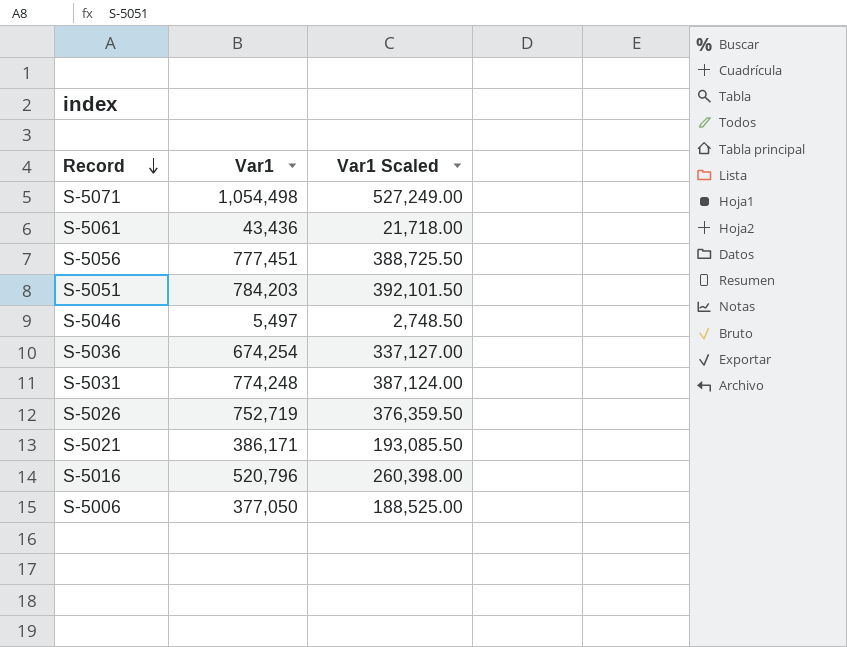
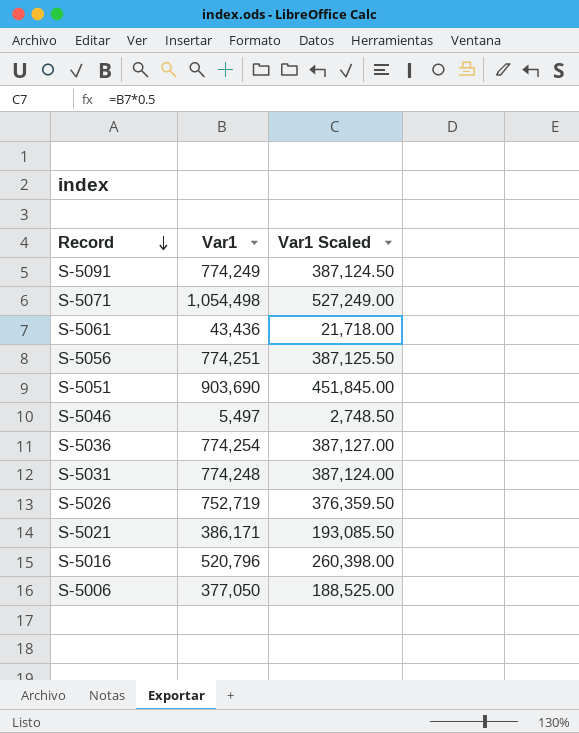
row S-5091: none -> 774,249 | 387,124.50
S-5056 | Var1: 777,451 -> 774,251
S-5056 | Var1 Scaled: 388,725.50 -> 387,125.50
S-5051 | Var1: 784,203 -> 903,690
S-5051 | Var1 Scaled: 392,101.50 -> 451,845.00
S-5036 | Var1: 674,254 -> 774,254
S-5036 | Var1 Scaled: 337,127.00 -> 387,127.00

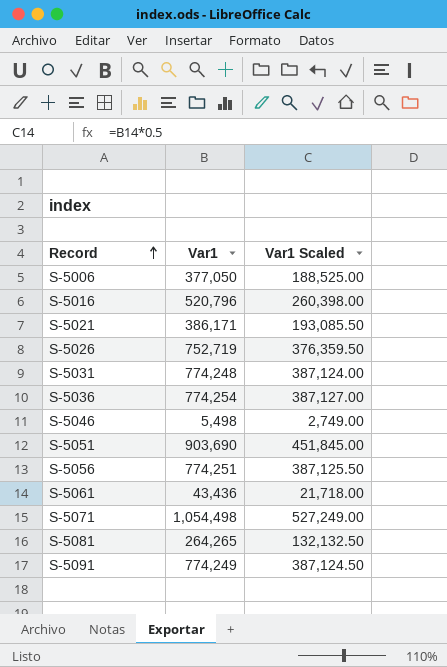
row order: Record descending -> Record ascending
S-5046 | Var1: 5,497 -> 5,498
S-5046 | Var1 Scaled: 2,748.50 -> 2,749.00
row S-5081: none -> 264,265 | 132,132.50

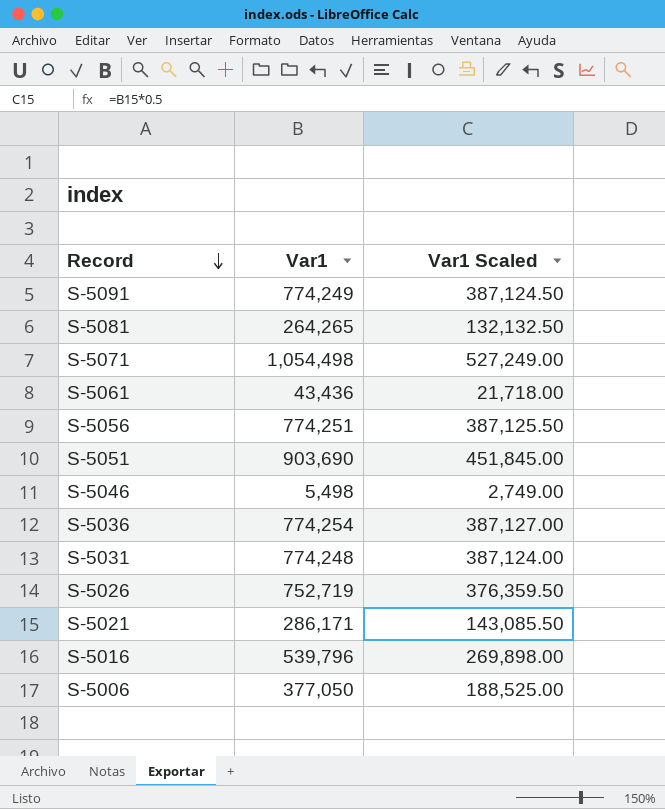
row order: Record ascending -> Record descending
S-5021 | Var1: 386,171 -> 286,171
S-5021 | Var1 Scaled: 193,085.50 -> 143,085.50
S-5016 | Var1: 520,796 -> 539,796
S-5016 | Var1 Scaled: 260,398.00 -> 269,898.00

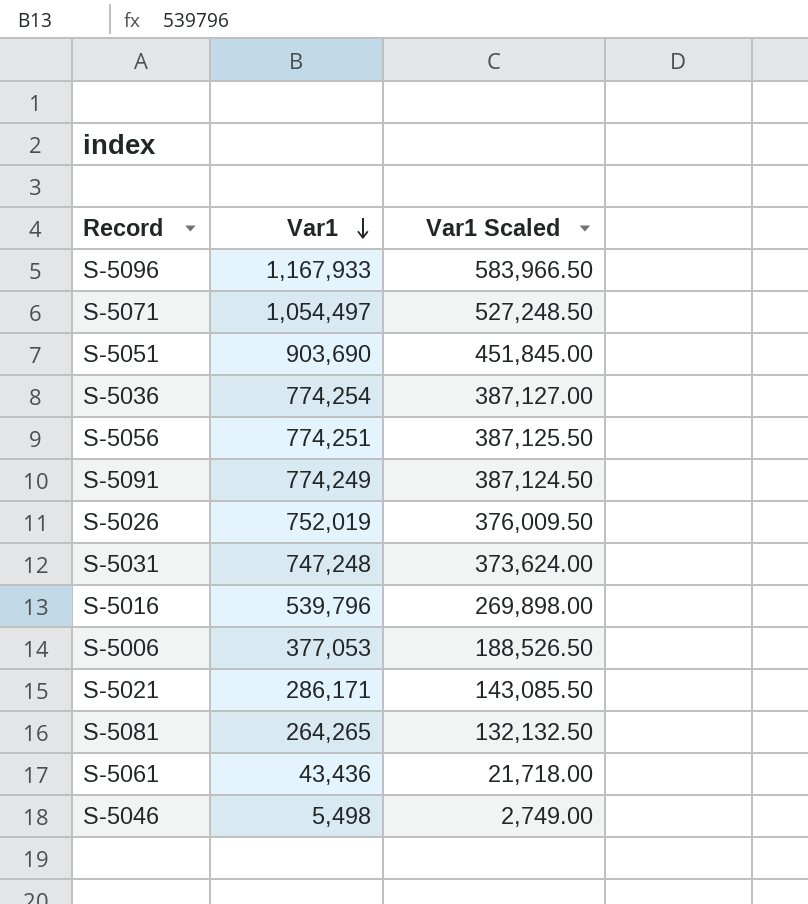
row order: Record descending -> Var1 descending
row S-5096: none -> 1,167,933 | 583,966.50
S-5071 | Var1: 1,054,498 -> 1,054,497
S-5071 | Var1 Scaled: 527,249.00 -> 527,248.50
S-5026 | Var1: 752,719 -> 752,019
S-5026 | Var1 Scaled: 376,359.50 -> 376,009.50
S-5031 | Var1: 774,248 -> 747,248
S-5031 | Var1 Scaled: 387,124.00 -> 373,624.00
S-5006 | Var1: 377,050 -> 377,053
S-5006 | Var1 Scaled: 188,525.00 -> 188,526.50

